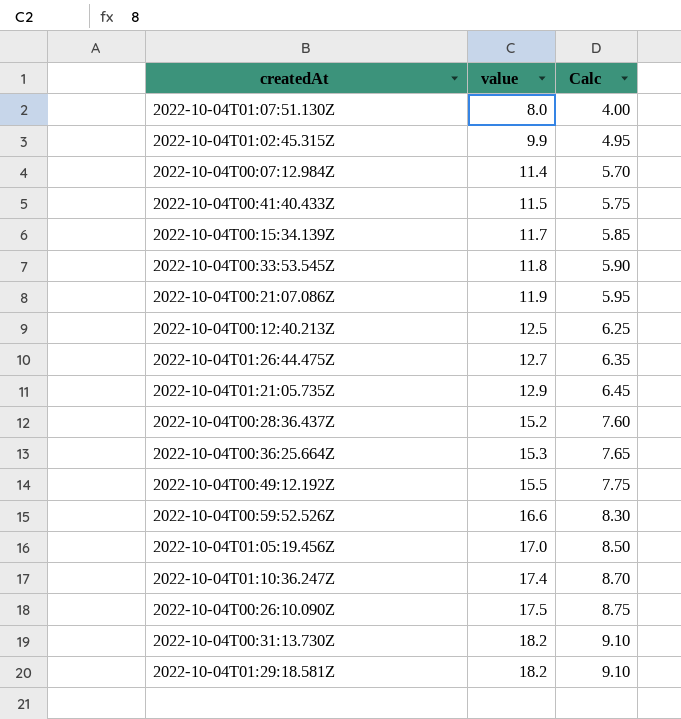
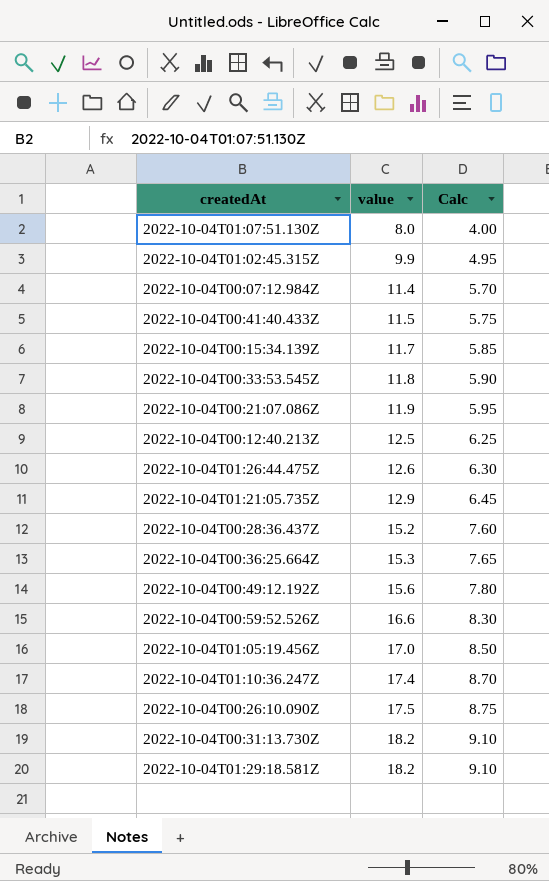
2022-10-04T01:26:44.475Z | value: 12.7 -> 12.6
2022-10-04T01:26:44.475Z | Calc: 6.35 -> 6.30
2022-10-04T00:49:12.192Z | value: 15.5 -> 15.6
2022-10-04T00:49:12.192Z | Calc: 7.75 -> 7.80

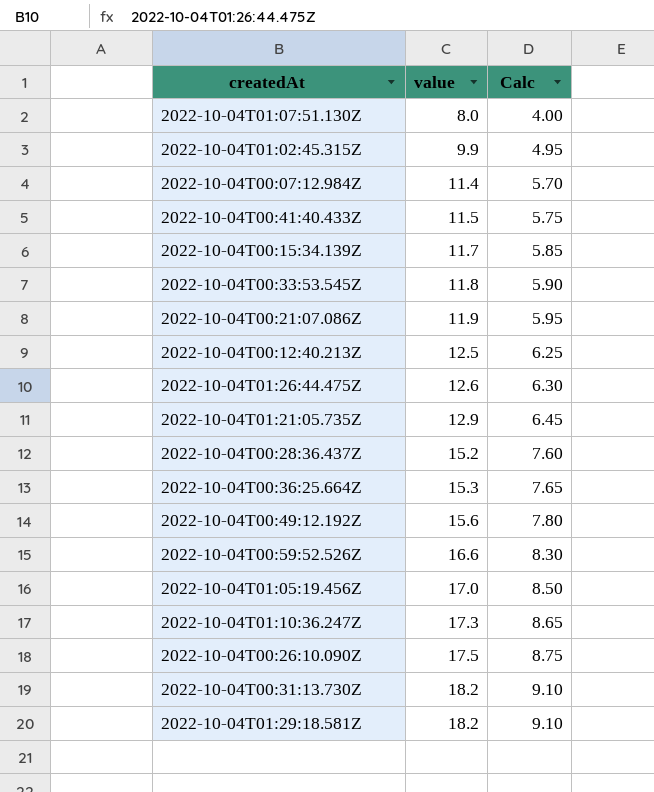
2022-10-04T01:10:36.247Z | value: 17.4 -> 17.3
2022-10-04T01:10:36.247Z | Calc: 8.70 -> 8.65

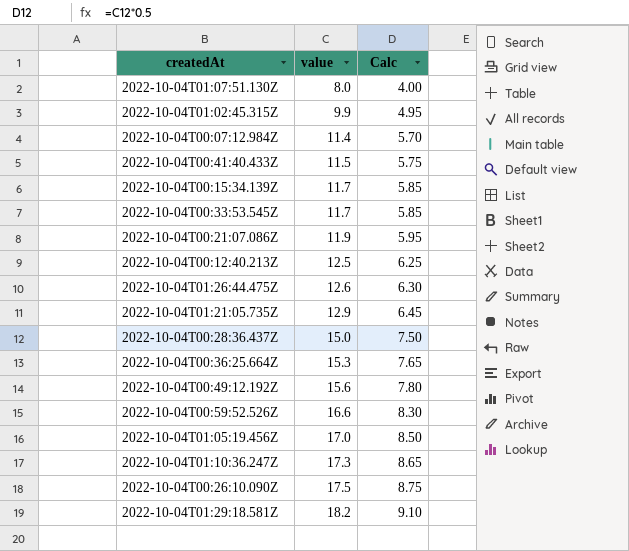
row 2022-10-04T00:31:13.730Z: 18.2 | 9.10 -> none
2022-10-04T00:33:53.545Z | value: 11.8 -> 11.7
2022-10-04T00:33:53.545Z | Calc: 5.90 -> 5.85
2022-10-04T00:28:36.437Z | value: 15.2 -> 15.0
2022-10-04T00:28:36.437Z | Calc: 7.60 -> 7.50

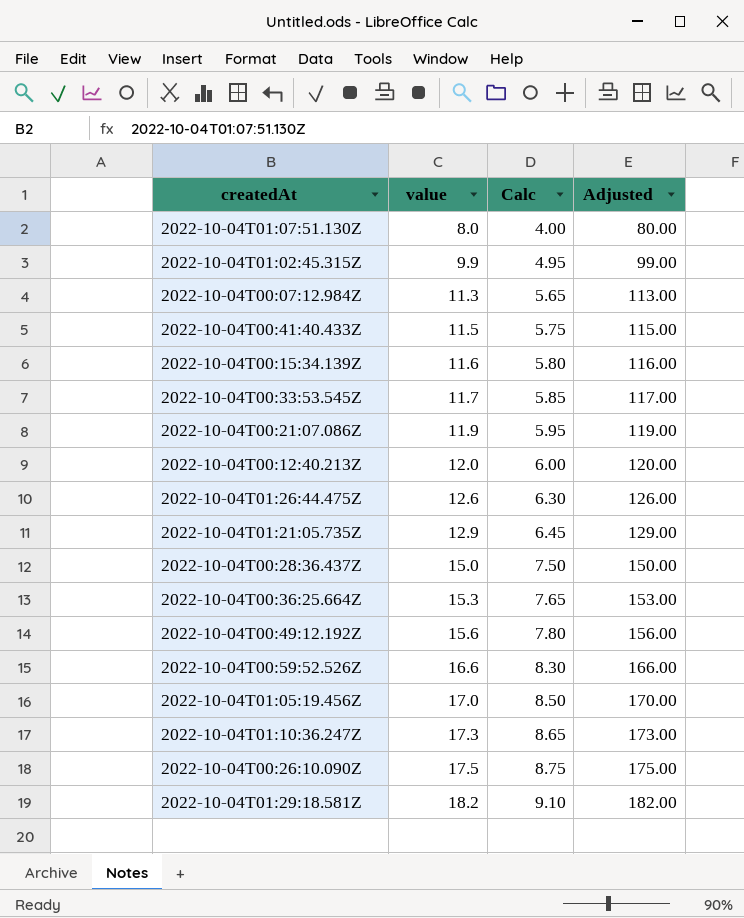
column Adjusted | formula: none -> [value] * 10
2022-10-04T00:07:12.984Z | value: 11.4 -> 11.3
2022-10-04T00:07:12.984Z | Calc: 5.70 -> 5.65
2022-10-04T00:15:34.139Z | value: 11.7 -> 11.6
2022-10-04T00:15:34.139Z | Calc: 5.85 -> 5.80
2022-10-04T00:12:40.213Z | value: 12.5 -> 12.0
2022-10-04T00:12:40.213Z | Calc: 6.25 -> 6.00

